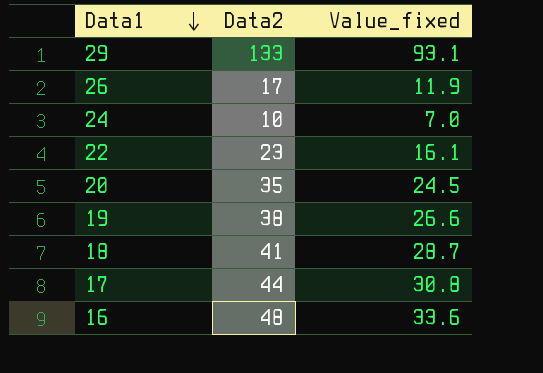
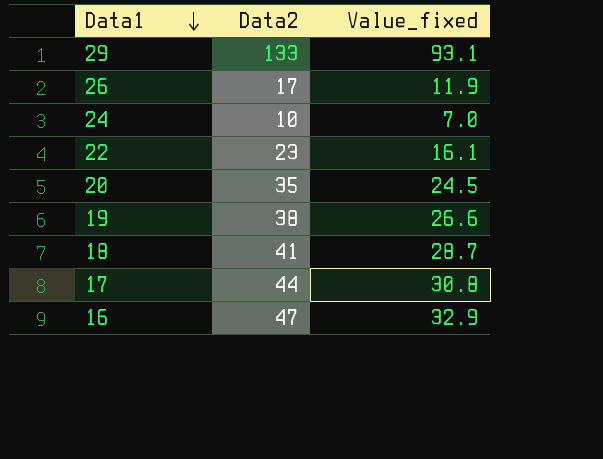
16 | Data2: 48 -> 47
16 | Value_fixed: 33.6 -> 32.9

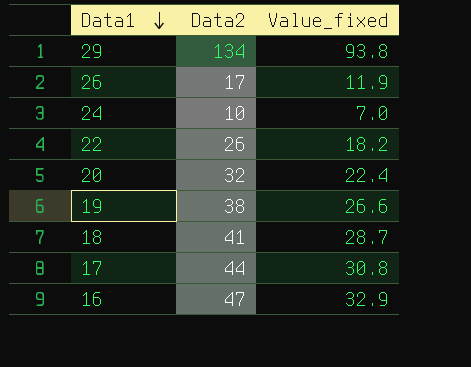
29 | Data2: 133 -> 134
29 | Value_fixed: 93.1 -> 93.8
22 | Data2: 23 -> 26
22 | Value_fixed: 16.1 -> 18.2
20 | Data2: 35 -> 32
20 | Value_fixed: 24.5 -> 22.4

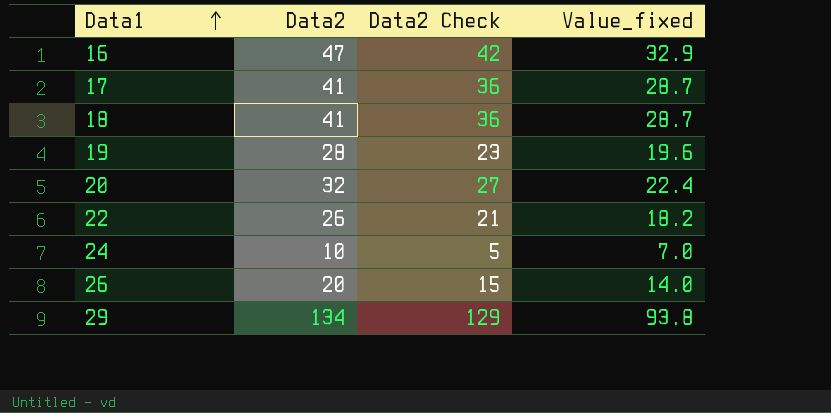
row order: Data1 descending -> Data1 ascending
column Data2 Check | formula: none -> [Data2] - 5
17 | Data2: 44 -> 41
17 | Value_fixed: 30.8 -> 28.7
19 | Data2: 38 -> 28
19 | Value_fixed: 26.6 -> 19.6
26 | Data2: 17 -> 20
26 | Value_fixed: 11.9 -> 14.0

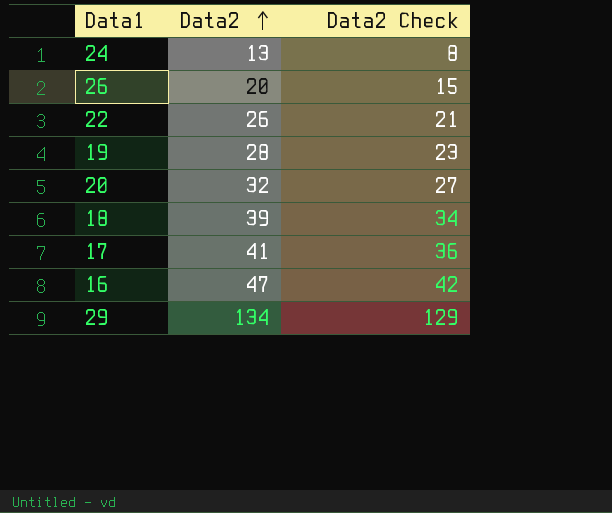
row order: Data1 ascending -> Data2 ascending
column Value_fixed | formula: [Data2] * 0.7 -> none
24 | Data2: 10 -> 13
24 | Data2 Check: 5 -> 8
18 | Data2: 41 -> 39
18 | Data2 Check: 36 -> 34

